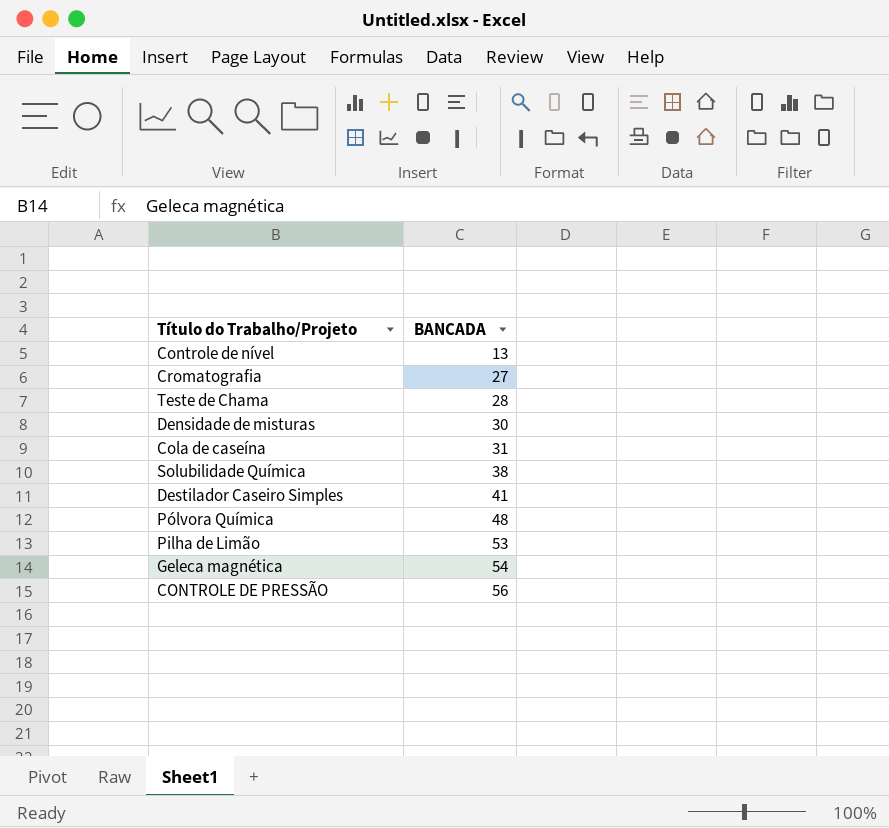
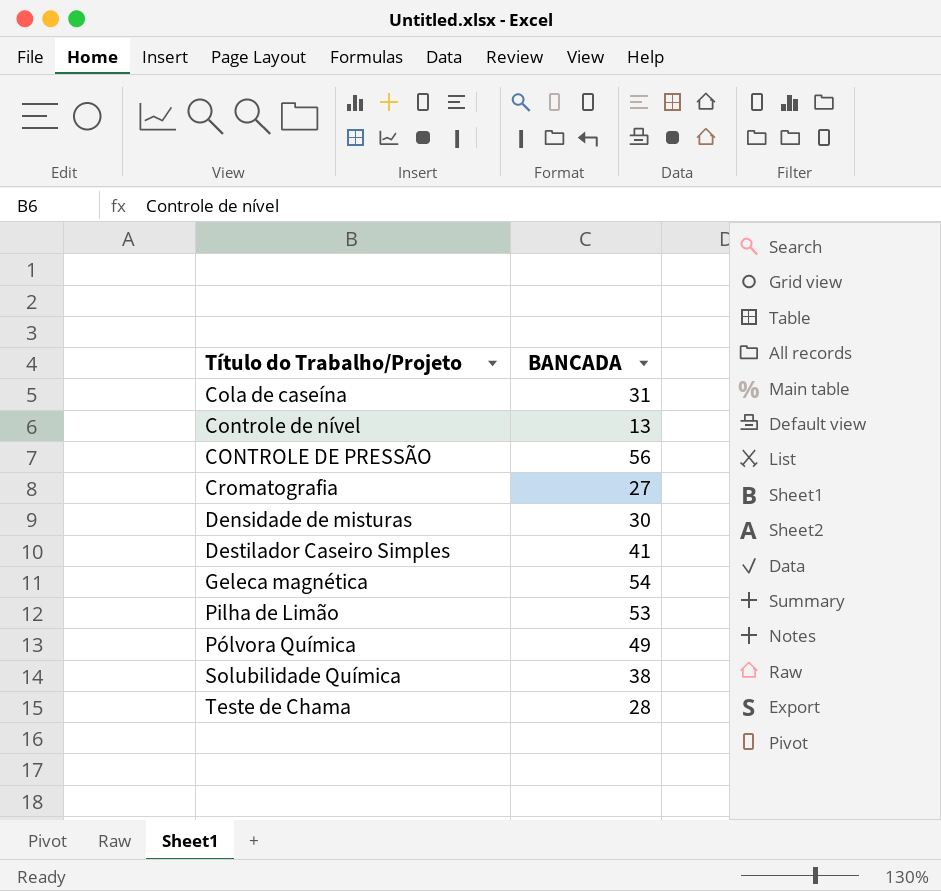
row order: BANCADA ascending -> Título do Trabalho/Projeto ascending
Pólvora Química | BANCADA: 48 -> 49

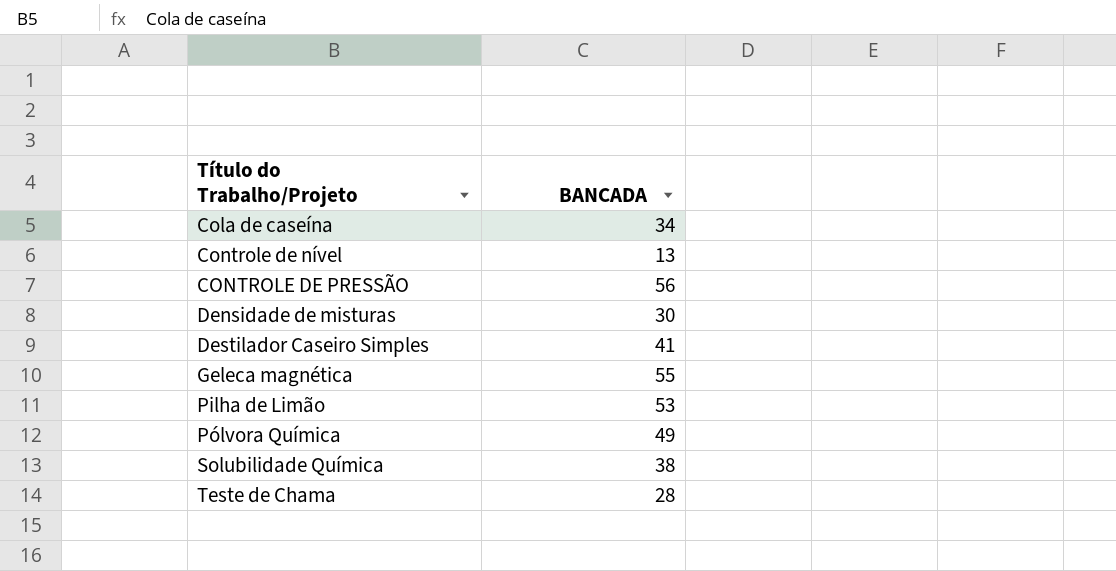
row Cromatografia: 27 -> none
Cola de caseína | BANCADA: 31 -> 34
Geleca magnética | BANCADA: 54 -> 55

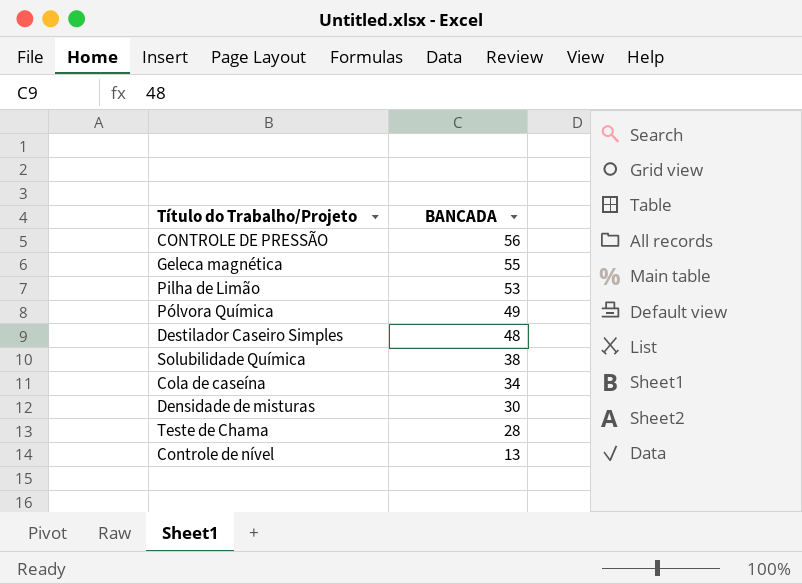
row order: Título do Trabalho/Projeto ascending -> BANCADA descending
Destilador Caseiro Simples | BANCADA: 41 -> 48

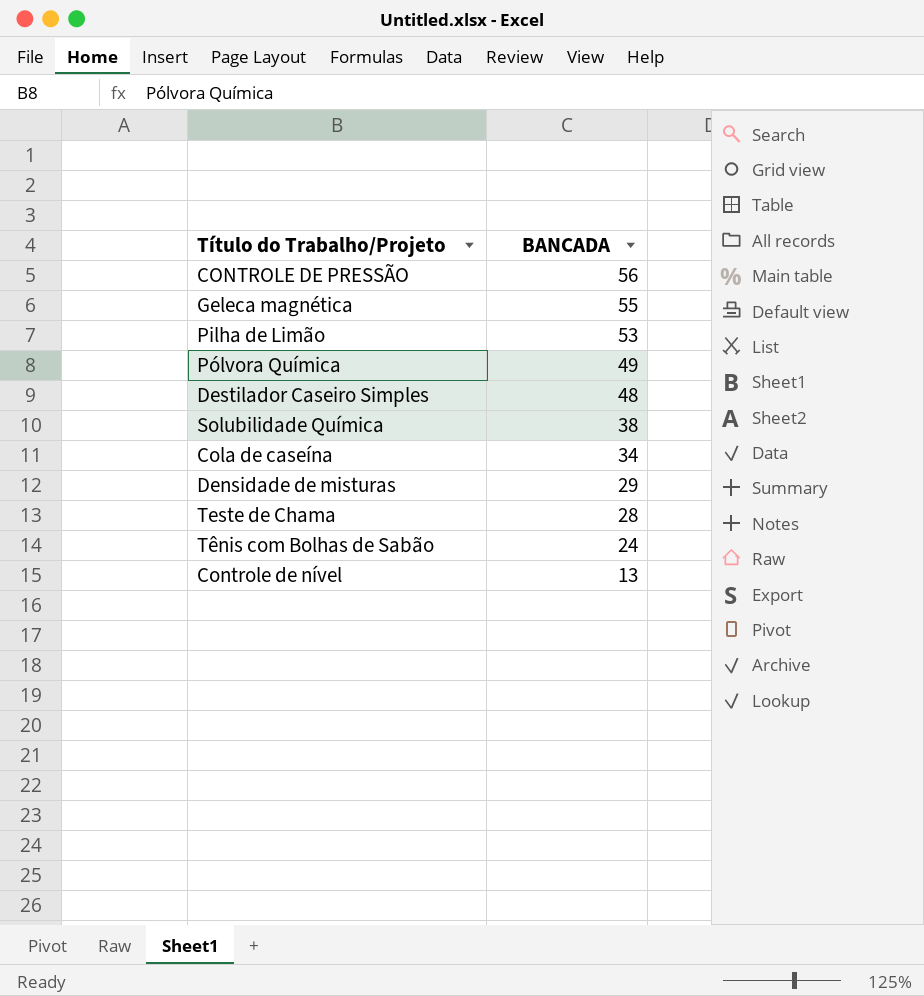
Densidade de misturas | BANCADA: 30 -> 29
row Tênis com Bolhas de Sabão: none -> 24

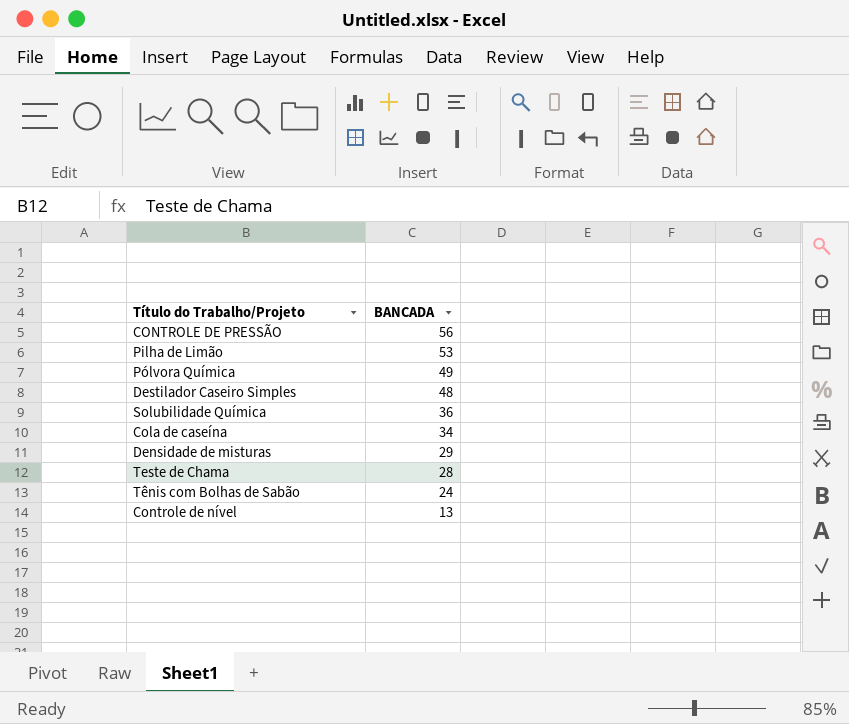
row Geleca magnética: 55 -> none
Solubilidade Química | BANCADA: 38 -> 36

